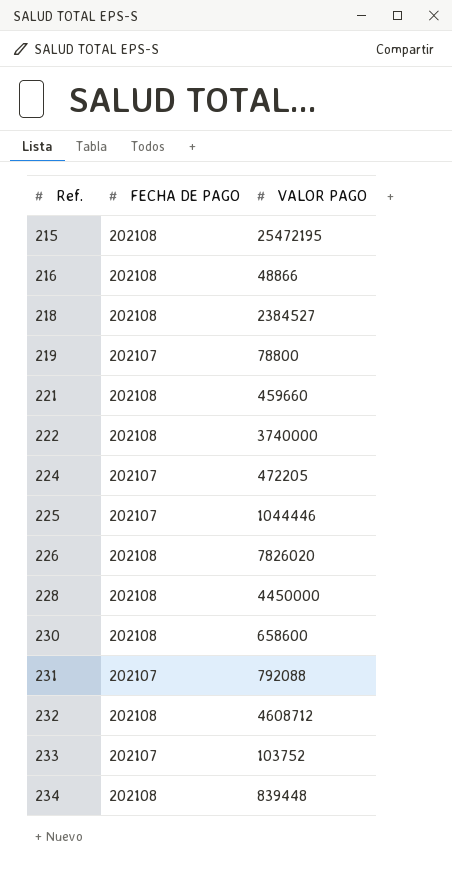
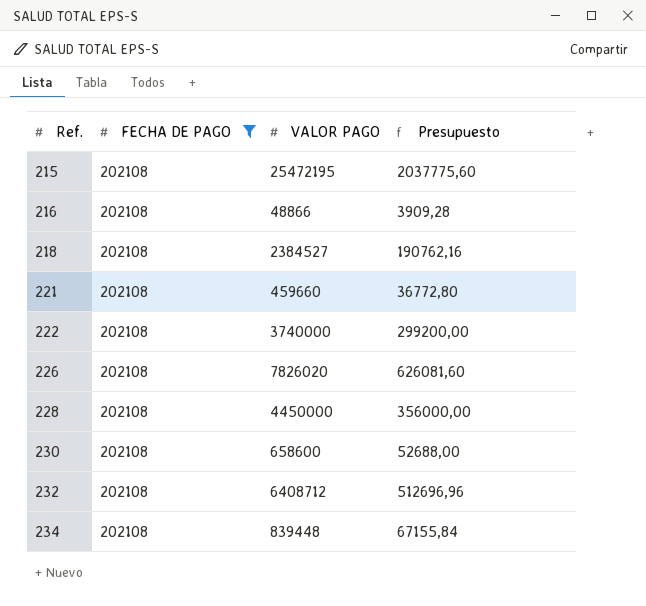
filter: none -> FECHA DE PAGO = 202108
column Presupuesto | formula: none -> [VALOR PAGO] * 0,08
232 | VALOR PAGO: 4608712 -> 6408712

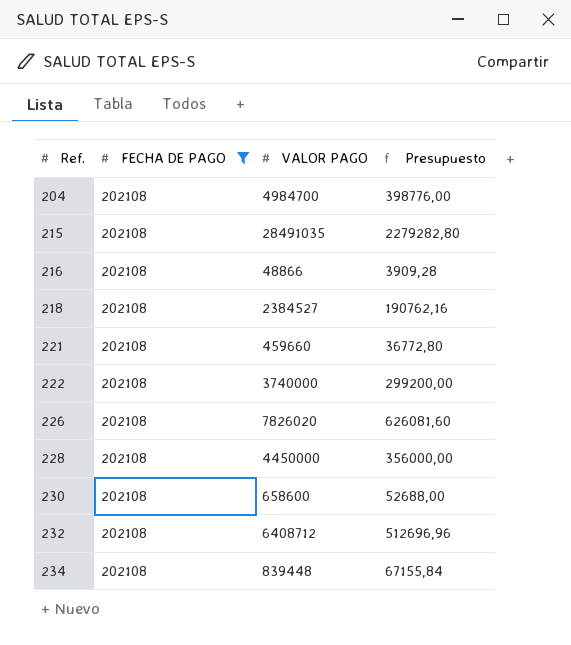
row 204: none -> 202108 | 4984700 | 398776,00
215 | VALOR PAGO: 25472195 -> 28491035
215 | Presupuesto: 2037775,60 -> 2279282,80

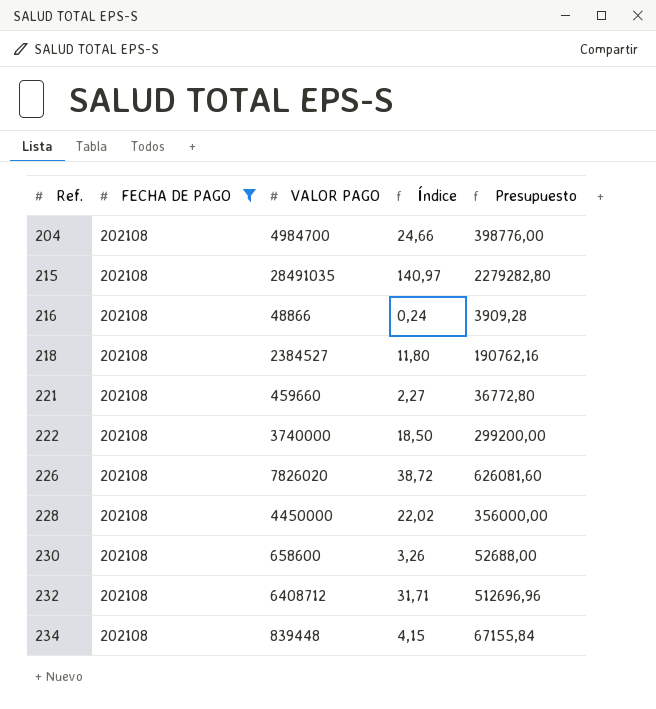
column Índice | formula: none -> [VALOR PAGO] / [FECHA DE PAGO]

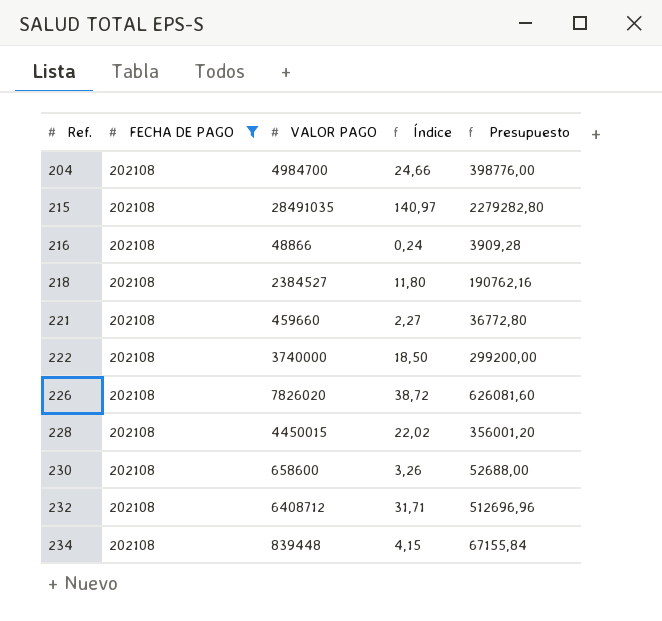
228 | VALOR PAGO: 4450000 -> 4450015
228 | Presupuesto: 356000,00 -> 356001,20

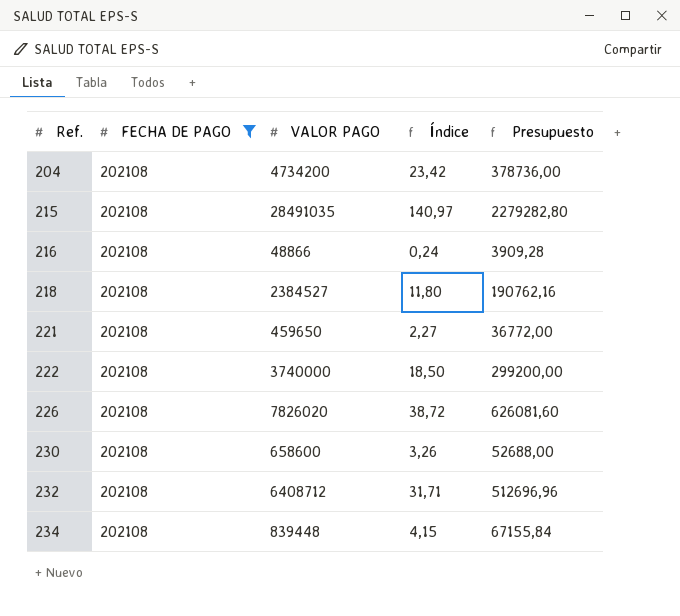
row 228: 202108 | 4450015 | 22,02 | 356001,20 -> none
204 | VALOR PAGO: 4984700 -> 4734200
204 | Índice: 24,66 -> 23,42
204 | Presupuesto: 398776,00 -> 378736,00
221 | VALOR PAGO: 459660 -> 459650
221 | Presupuesto: 36772,80 -> 36772,00

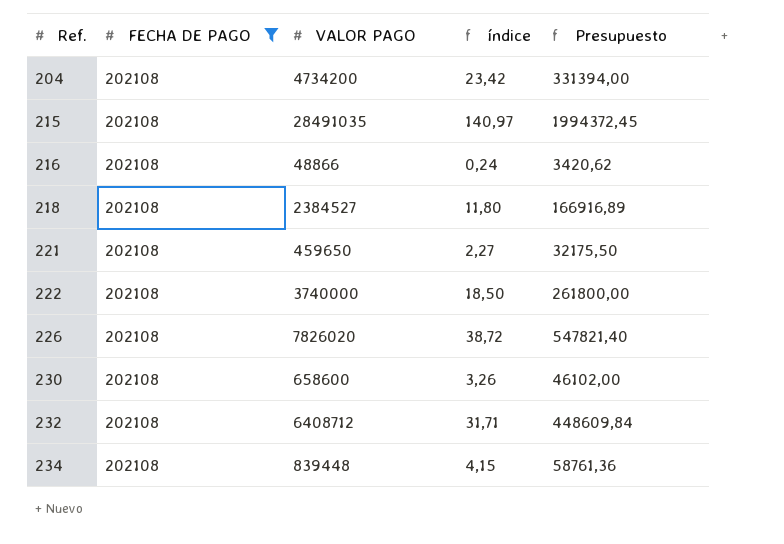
column name: Índice -> índice
column Presupuesto | formula: [VALOR PAGO] * 0,08 -> [VALOR PAGO] * 0,07

